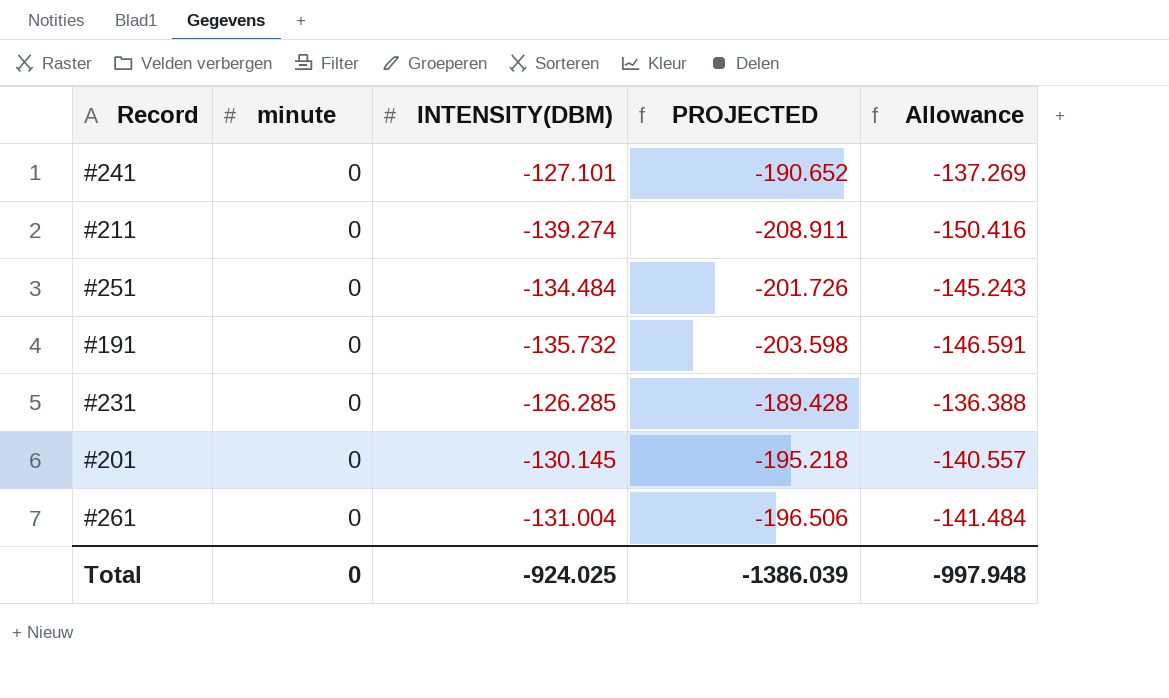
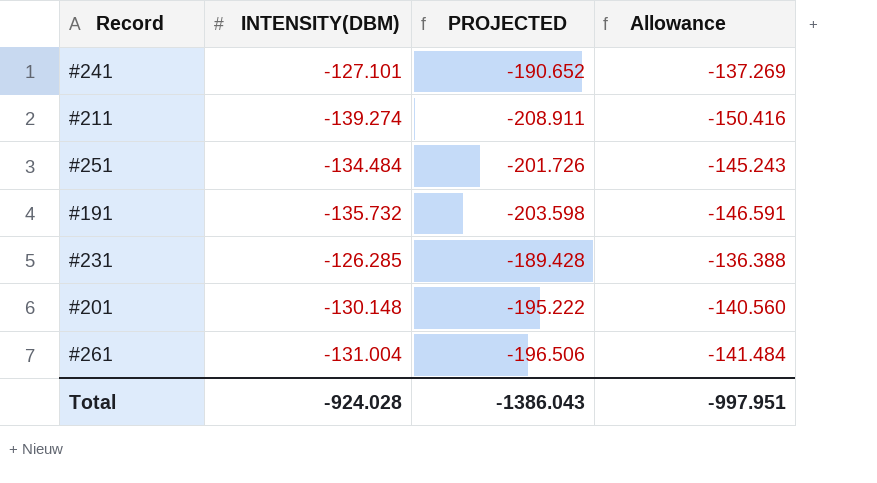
column minute | position: 2 -> none
#201 | INTENSITY(DBM): -130.145 -> -130.148
#201 | PROJECTED: -195.218 -> -195.222
#201 | Allowance: -140.557 -> -140.560
Total | INTENSITY(DBM): -924.025 -> -924.028
Total | PROJECTED: -1386.039 -> -1386.043
Total | Allowance: -997.948 -> -997.951

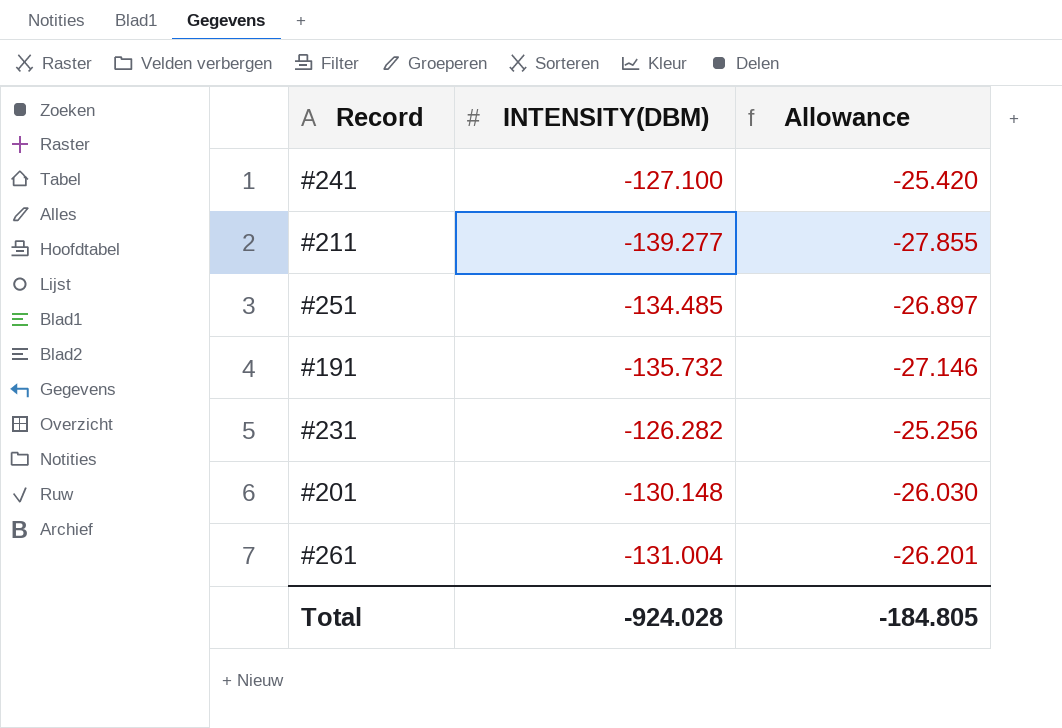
column PROJECTED | formula: [INTENSITY(DBM)] * 1.5 -> none
column Allowance | formula: [INTENSITY(DBM)] * 1.08 -> [INTENSITY(DBM)] * 0.2
#241 | INTENSITY(DBM): -127.101 -> -127.100
#211 | INTENSITY(DBM): -139.274 -> -139.277
#251 | INTENSITY(DBM): -134.484 -> -134.485
#231 | INTENSITY(DBM): -126.285 -> -126.282
Total | Allowance: -997.951 -> -184.805

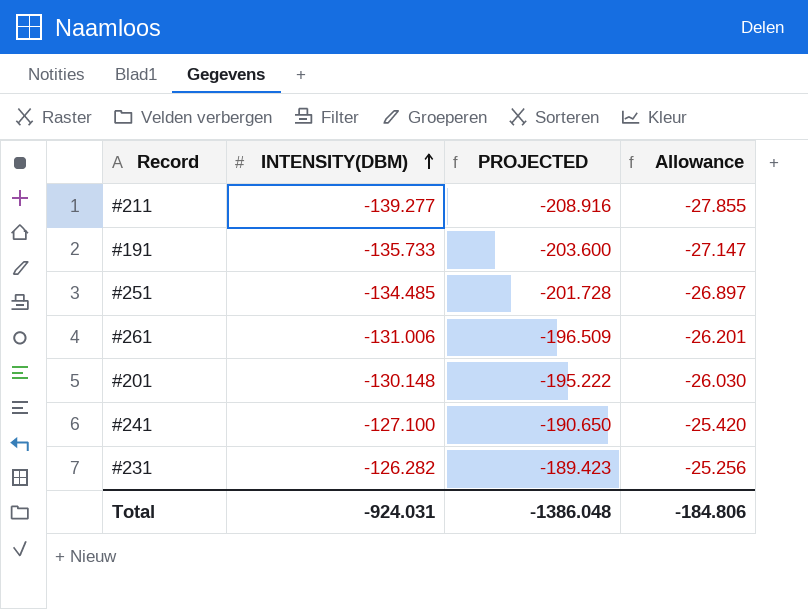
row order: none -> INTENSITY(DBM) ascending
column PROJECTED | formula: none -> [INTENSITY(DBM)] * 1.5
#191 | INTENSITY(DBM): -135.732 -> -135.733
#191 | Allowance: -27.146 -> -27.147
#261 | INTENSITY(DBM): -131.004 -> -131.006
Total | INTENSITY(DBM): -924.028 -> -924.031
Total | Allowance: -184.805 -> -184.806

